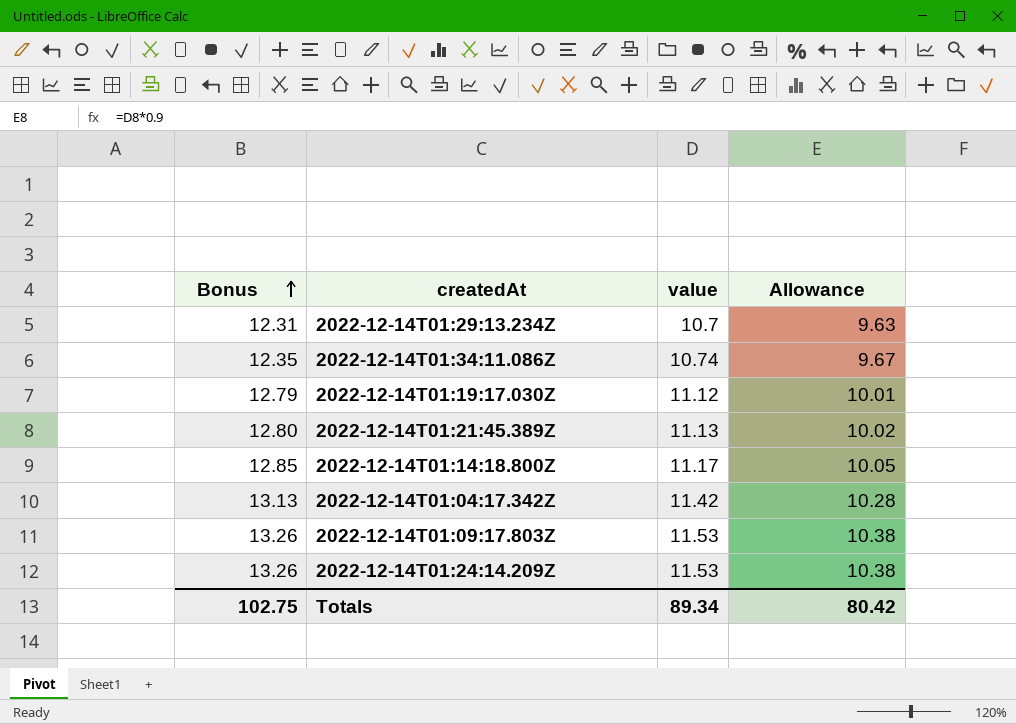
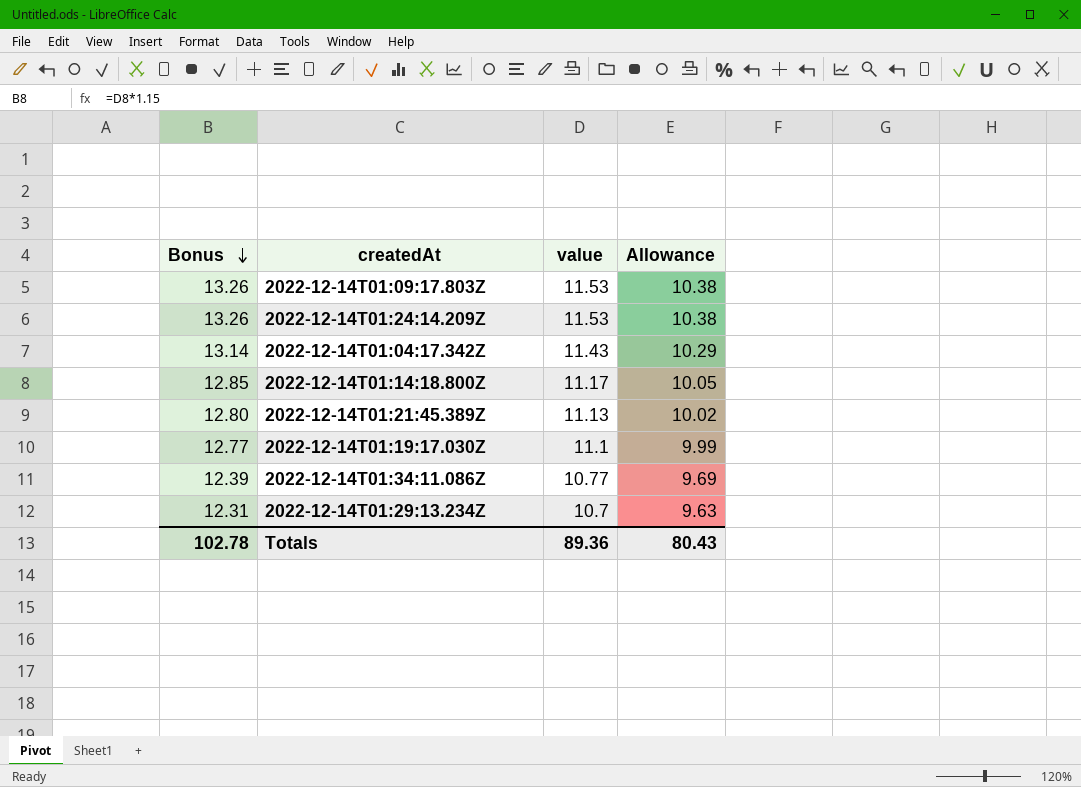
row order: Bonus ascending -> Bonus descending
2022-12-14T01:04:17.342Z | Bonus: 13.13 -> 13.14
2022-12-14T01:04:17.342Z | value: 11.42 -> 11.43
2022-12-14T01:04:17.342Z | Allowance: 10.28 -> 10.29
2022-12-14T01:19:17.030Z | Bonus: 12.79 -> 12.77
2022-12-14T01:19:17.030Z | value: 11.12 -> 11.1
2022-12-14T01:19:17.030Z | Allowance: 10.01 -> 9.99
2022-12-14T01:34:11.086Z | Bonus: 12.35 -> 12.39
2022-12-14T01:34:11.086Z | value: 10.74 -> 10.77
2022-12-14T01:34:11.086Z | Allowance: 9.67 -> 9.69
Totals | Bonus: 102.75 -> 102.78
Totals | value: 89.34 -> 89.36
Totals | Allowance: 80.42 -> 80.43

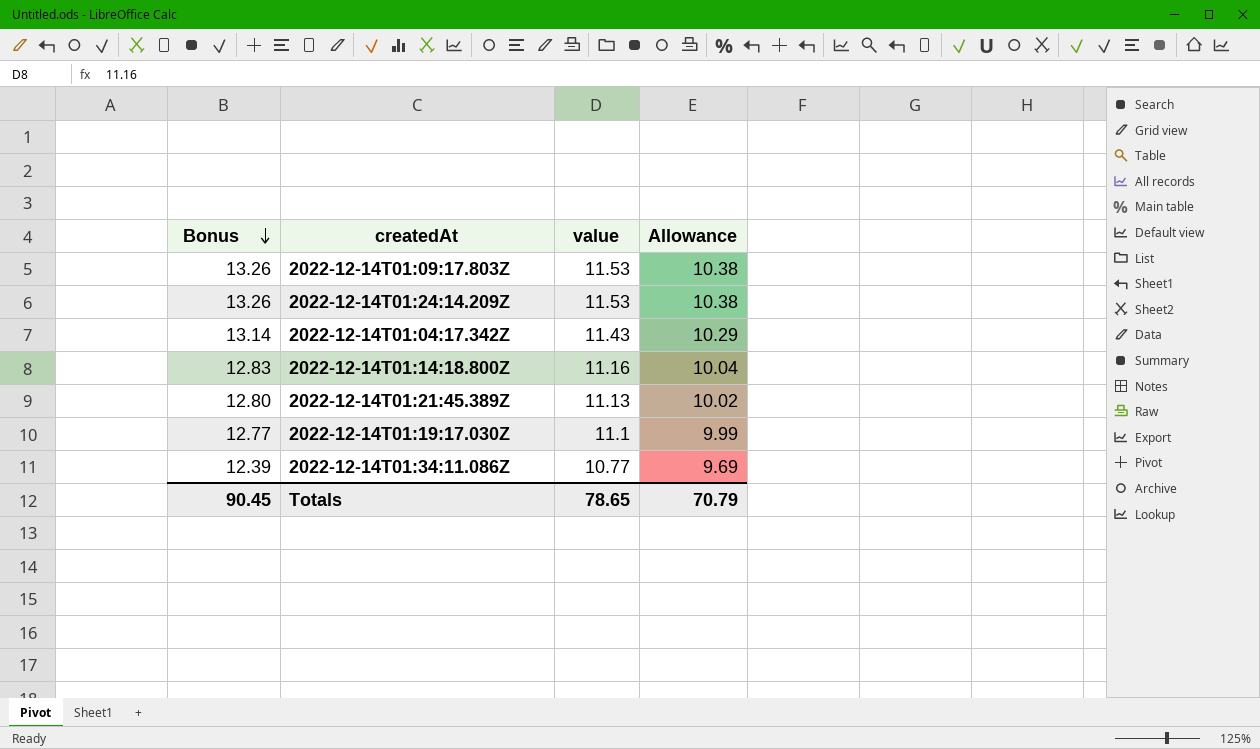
row 2022-12-14T01:29:13.234Z: 12.31 | 10.7 | 9.63 -> none
2022-12-14T01:14:18.800Z | Bonus: 12.85 -> 12.83
2022-12-14T01:14:18.800Z | value: 11.17 -> 11.16
2022-12-14T01:14:18.800Z | Allowance: 10.05 -> 10.04
Totals | Bonus: 102.78 -> 90.45
Totals | value: 89.36 -> 78.65
Totals | Allowance: 80.43 -> 70.79

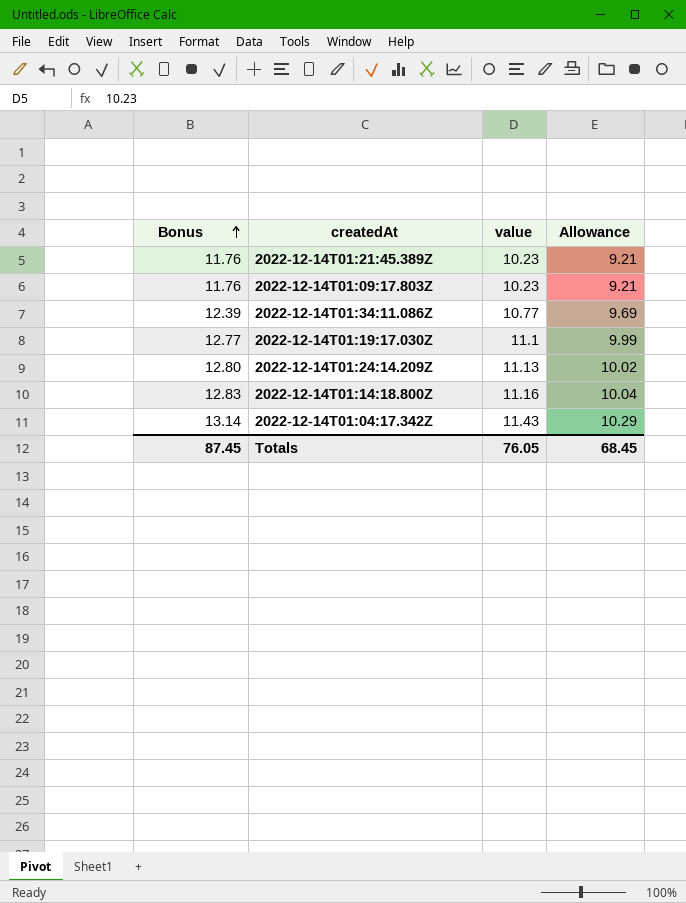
row order: Bonus descending -> Bonus ascending
2022-12-14T01:21:45.389Z | Bonus: 12.80 -> 11.76
2022-12-14T01:21:45.389Z | value: 11.13 -> 10.23
2022-12-14T01:21:45.389Z | Allowance: 10.02 -> 9.21
2022-12-14T01:09:17.803Z | Bonus: 13.26 -> 11.76
2022-12-14T01:09:17.803Z | value: 11.53 -> 10.23
2022-12-14T01:09:17.803Z | Allowance: 10.38 -> 9.21
2022-12-14T01:24:14.209Z | Bonus: 13.26 -> 12.80
2022-12-14T01:24:14.209Z | value: 11.53 -> 11.13
2022-12-14T01:24:14.209Z | Allowance: 10.38 -> 10.02
Totals | Bonus: 90.45 -> 87.45
Totals | value: 78.65 -> 76.05
Totals | Allowance: 70.79 -> 68.45

